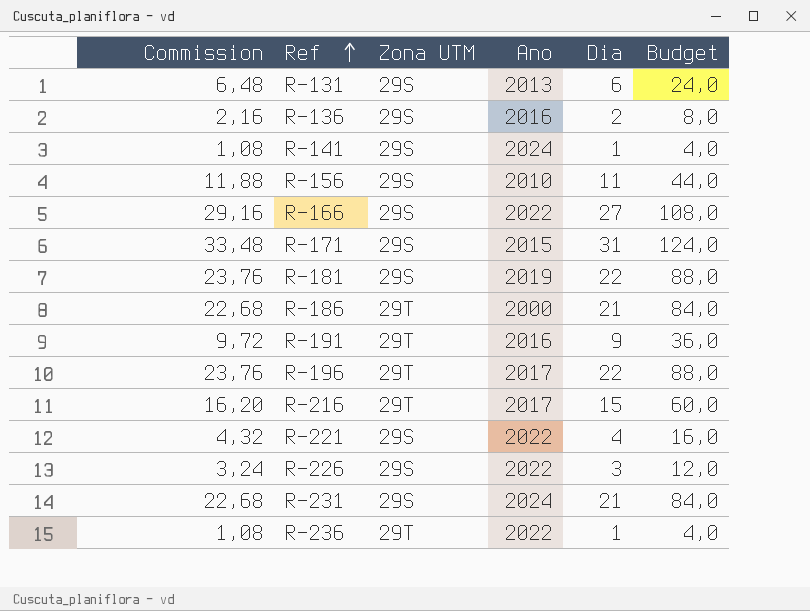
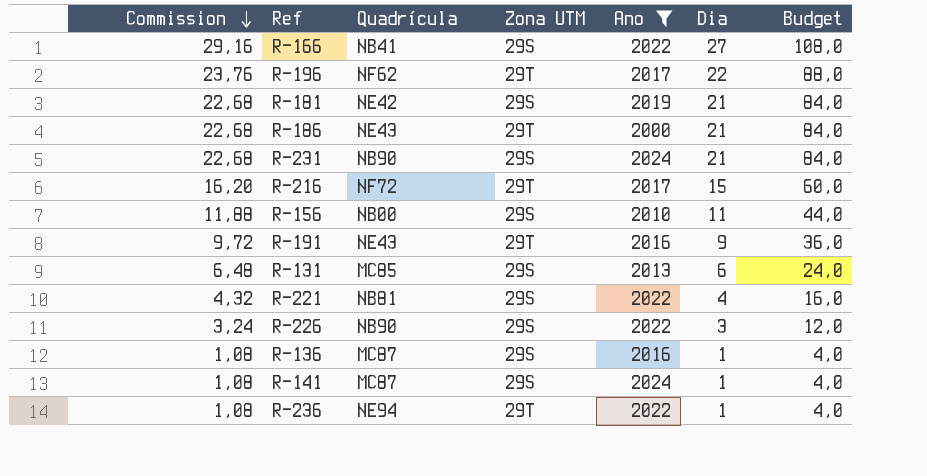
filter: none -> Ano != 2015
row order: Ref ascending -> Commission descending
column Quadrícula | position: none -> 3
R-181 | Commission: 23,76 -> 22,68
R-181 | Dia: 22 -> 21
R-181 | Budget: 88,0 -> 84,0
R-136 | Commission: 2,16 -> 1,08
R-136 | Dia: 2 -> 1
R-136 | Budget: 8,0 -> 4,0

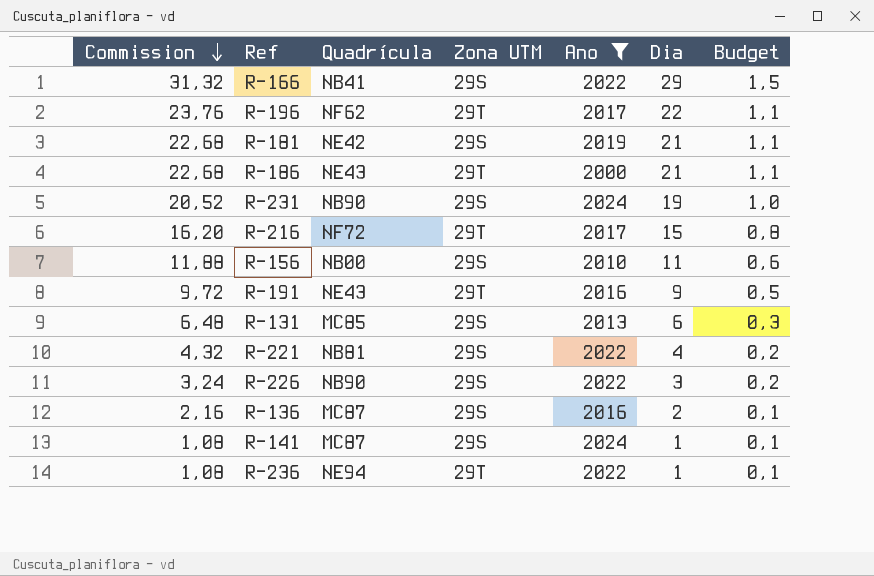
column Budget | formula: [Dia] * 4 -> [Dia] * 0,05
R-166 | Commission: 29,16 -> 31,32
R-166 | Dia: 27 -> 29
R-231 | Commission: 22,68 -> 20,52
R-231 | Dia: 21 -> 19
R-136 | Commission: 1,08 -> 2,16
R-136 | Dia: 1 -> 2

